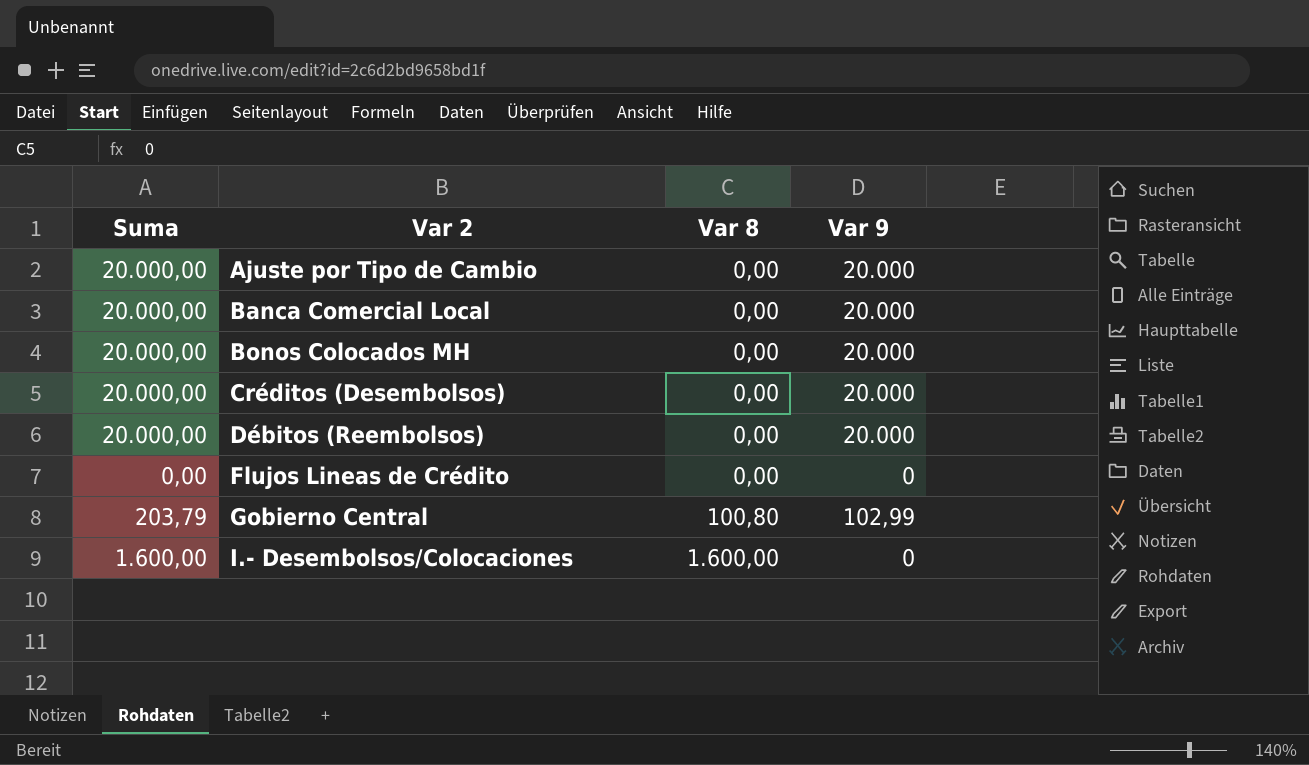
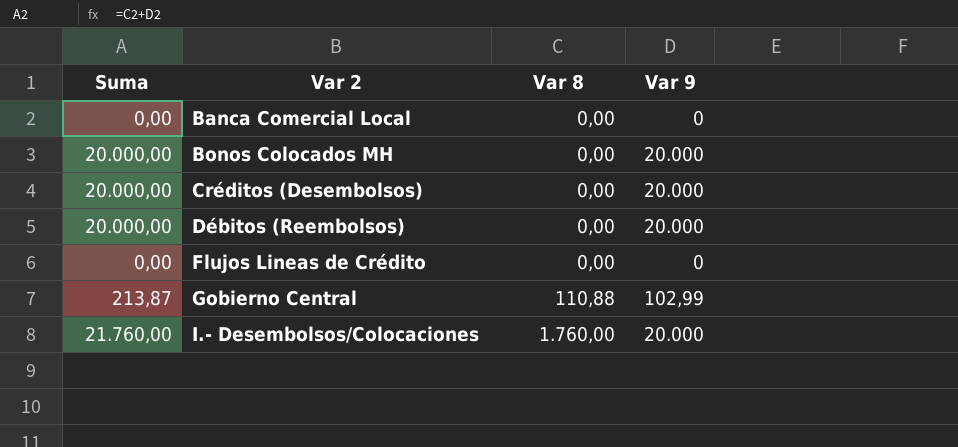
row Ajuste por Tipo de Cambio: 20.000,00 | 0,00 | 20.000 -> none
Banca Comercial Local | Suma: 20.000,00 -> 0,00
Banca Comercial Local | Var 9: 20.000 -> 0
Gobierno Central | Suma: 203,79 -> 213,87
Gobierno Central | Var 8: 100,80 -> 110,88
I.- Desembolsos/Colocaciones | Suma: 1.600,00 -> 21.760,00
I.- Desembolsos/Colocaciones | Var 8: 1.600,00 -> 1.760,00
I.- Desembolsos/Colocaciones | Var 9: 0 -> 20.000

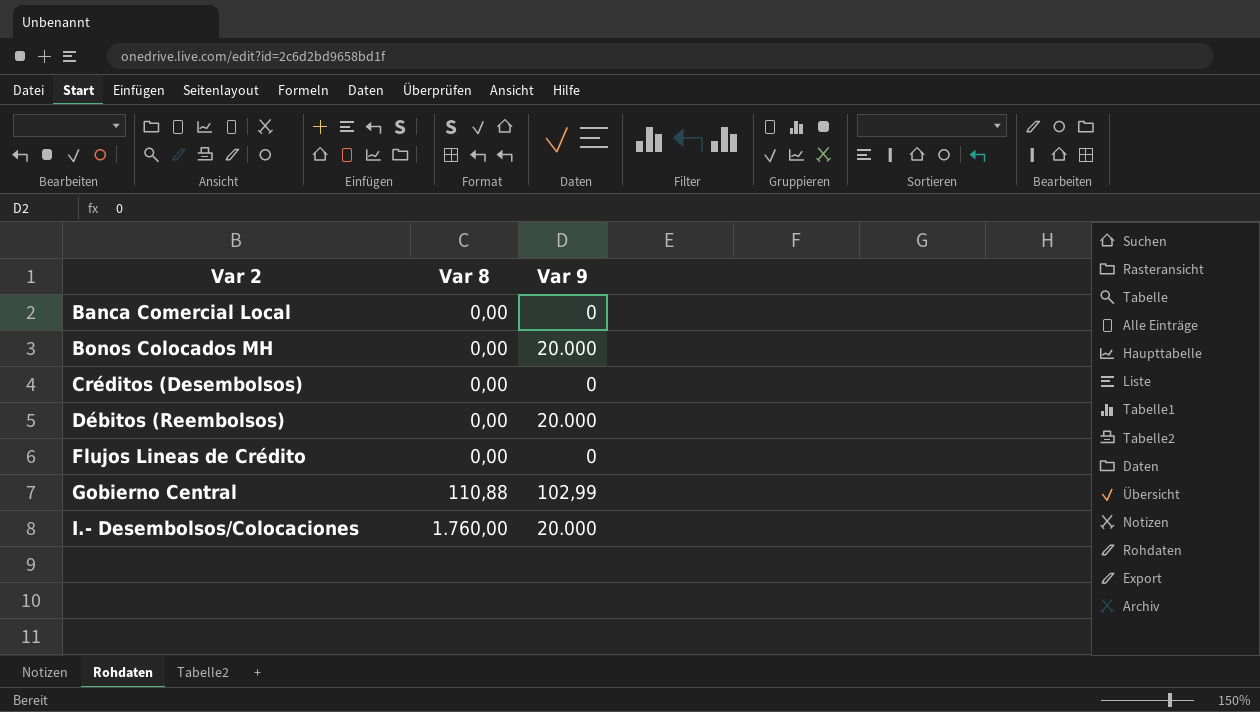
column Suma | formula: [Var 8] + [Var 9] -> none
Créditos (Desembolsos) | Var 9: 20.000 -> 0

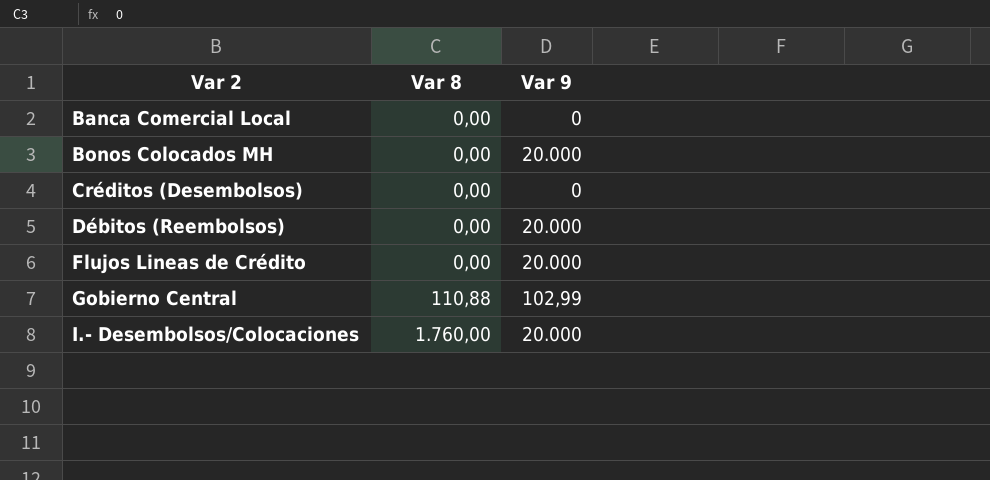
Flujos Lineas de Crédito | Var 9: 0 -> 20.000

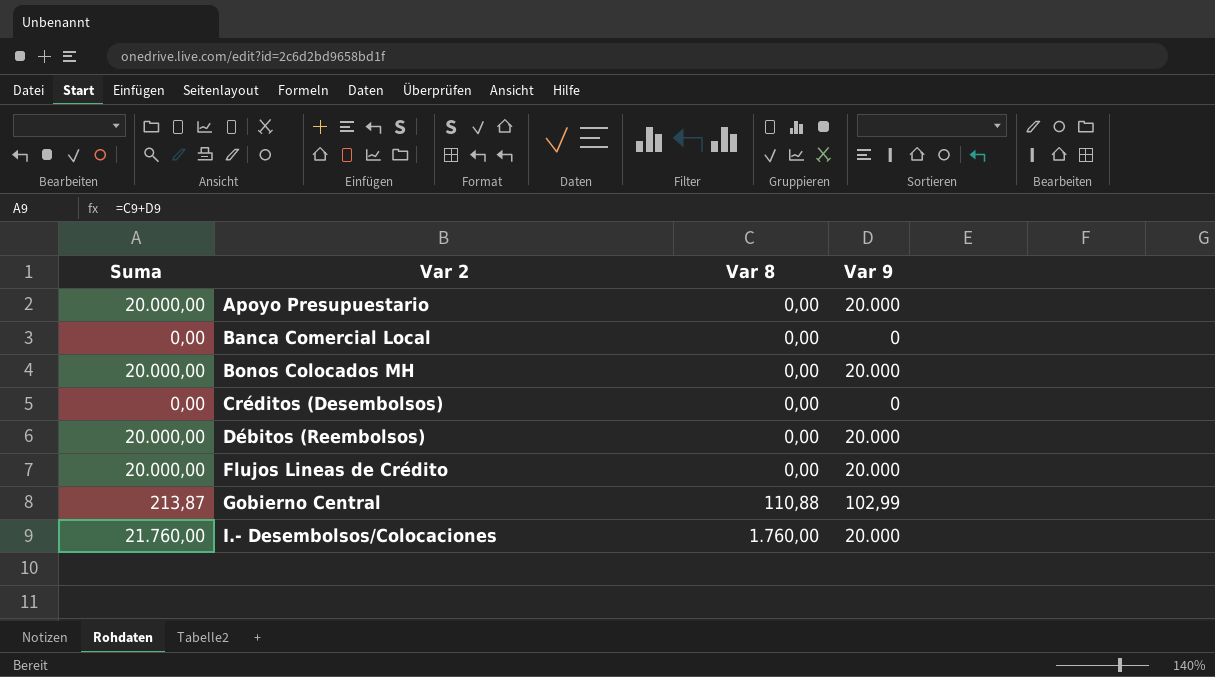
column Suma | formula: none -> [Var 8] + [Var 9]
row Apoyo Presupuestario: none -> 20.000,00 | 0,00 | 20.000

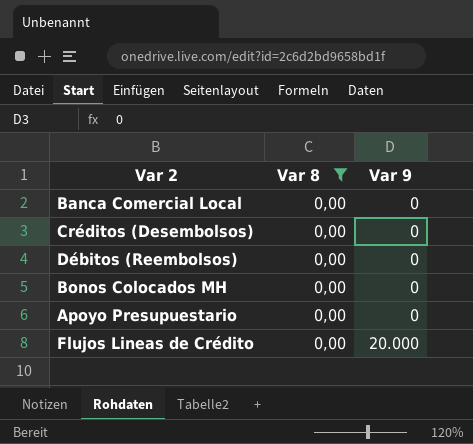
filter: none -> Var 8 = 0,00
row order: Var 2 ascending -> Var 9 ascending
column Suma | formula: [Var 8] + [Var 9] -> none
Débitos (Reembolsos) | Var 9: 20.000 -> 0
Bonos Colocados MH | Var 9: 20.000 -> 0
Apoyo Presupuestario | Var 9: 20.000 -> 0

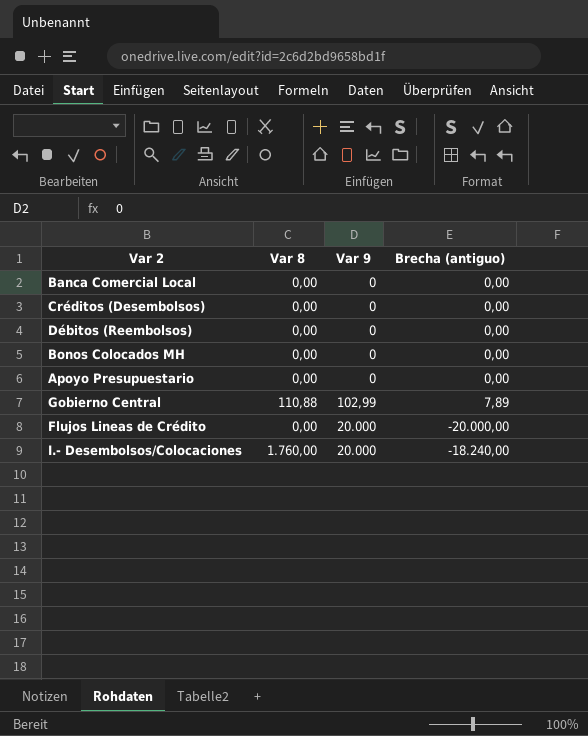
filter: Var 8 = 0,00 -> none
column Brecha (antiguo) | formula: none -> [Var 8] - [Var 9]

